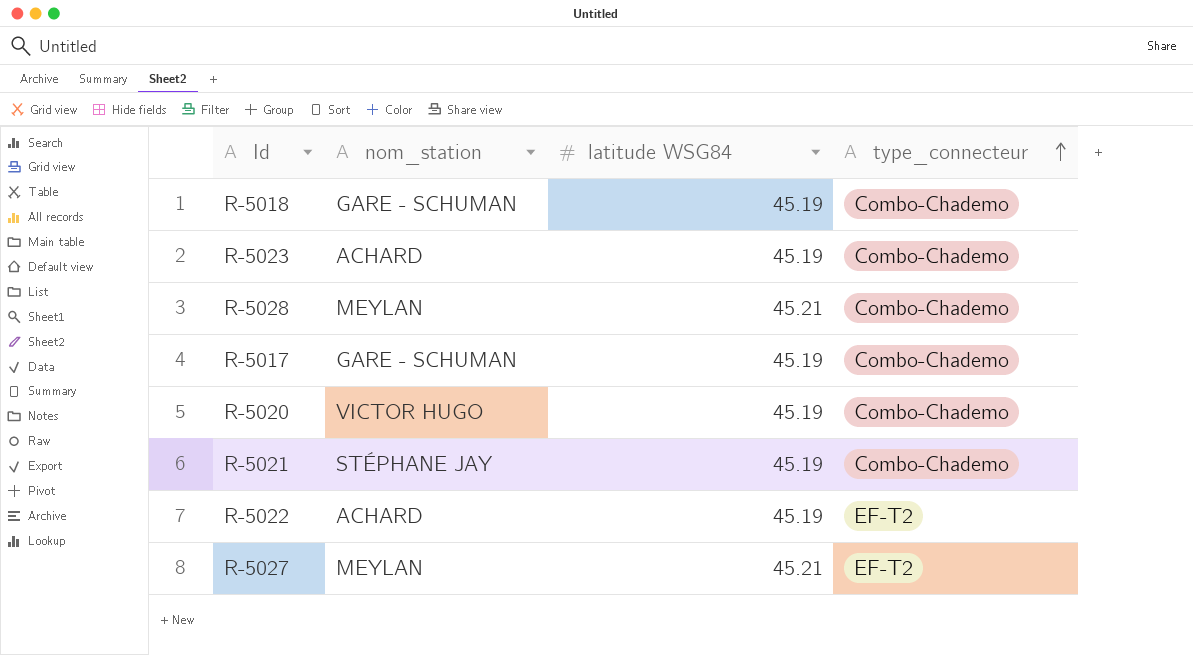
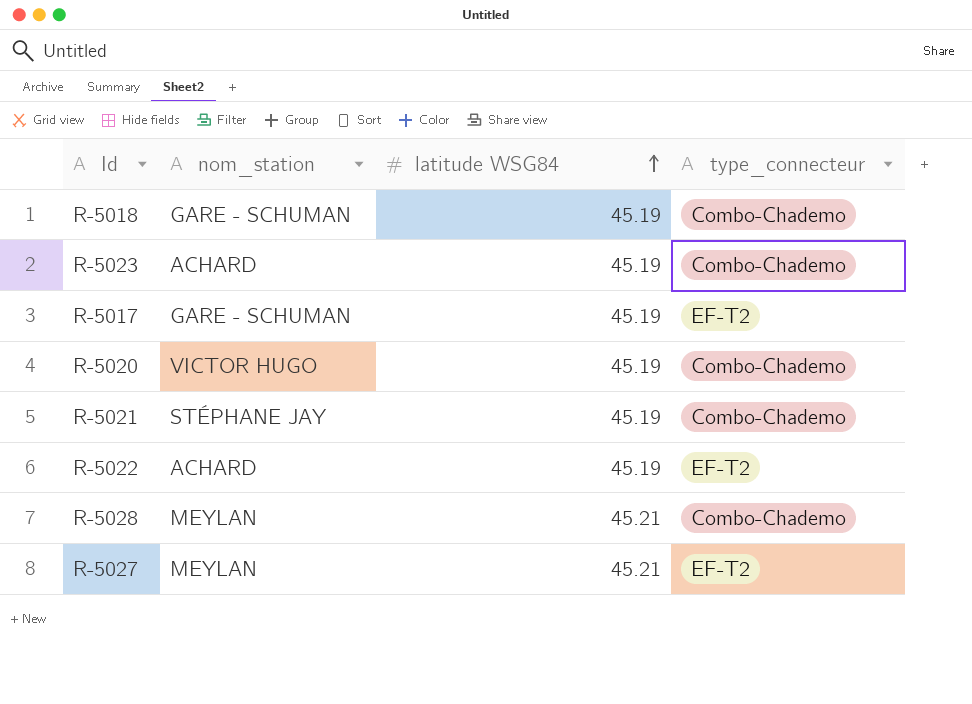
row order: type_connecteur ascending -> latitude WSG84 ascending
R-5017 | type_connecteur: Combo-Chademo -> EF-T2

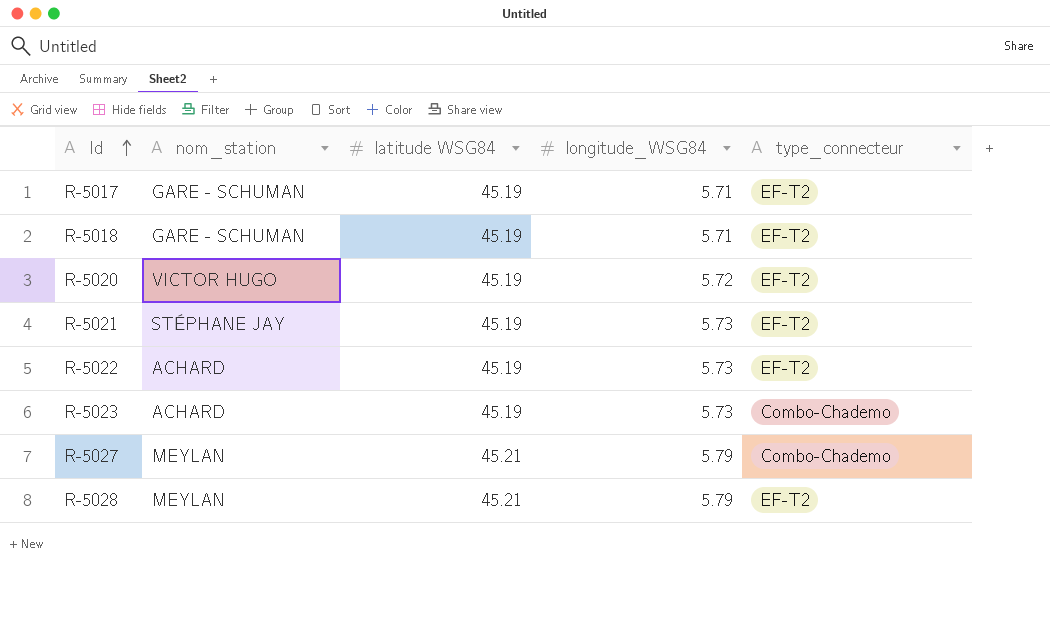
row order: latitude WSG84 ascending -> Id ascending
column longitude_WSG84 | position: none -> 4
R-5018 | type_connecteur: Combo-Chademo -> EF-T2
R-5020 | type_connecteur: Combo-Chademo -> EF-T2
R-5021 | type_connecteur: Combo-Chademo -> EF-T2
R-5027 | type_connecteur: EF-T2 -> Combo-Chademo
R-5028 | type_connecteur: Combo-Chademo -> EF-T2

